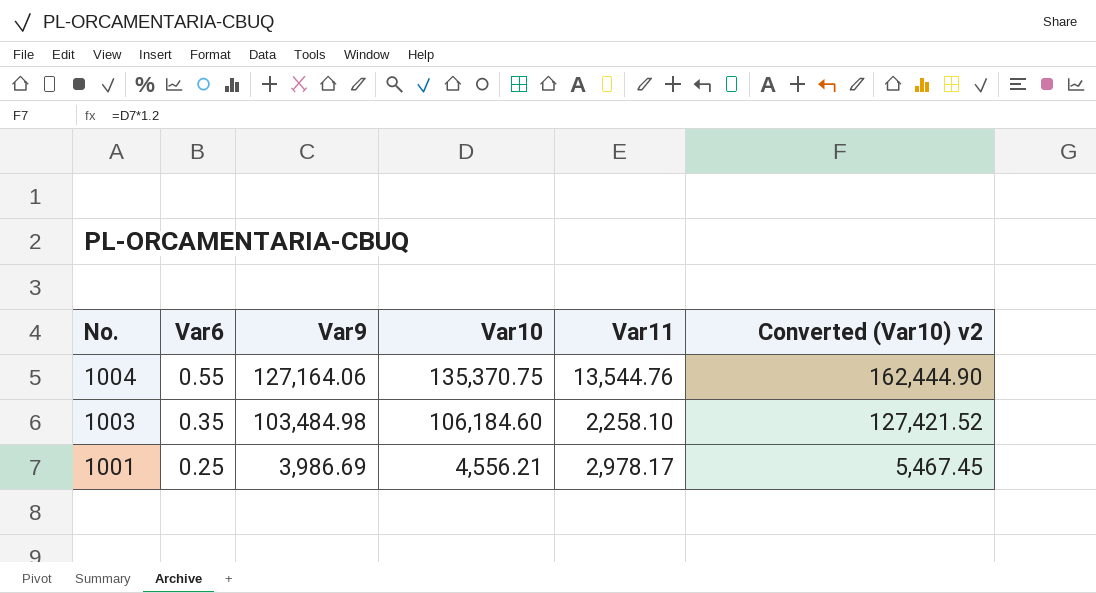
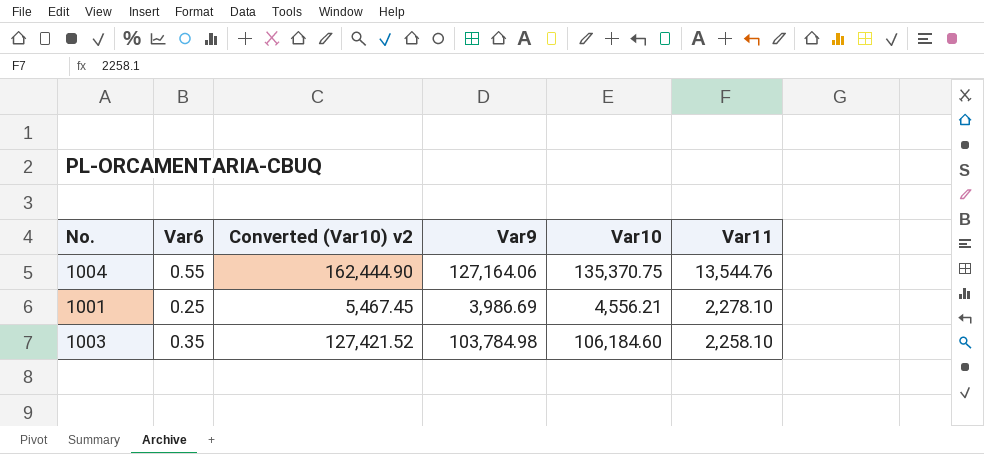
row order: No. descending -> Var11 descending
column Converted (Var10) v2 | position: 6 -> 3
1001 | Var11: 2,978.17 -> 2,278.10
1003 | Var9: 103,484.98 -> 103,784.98

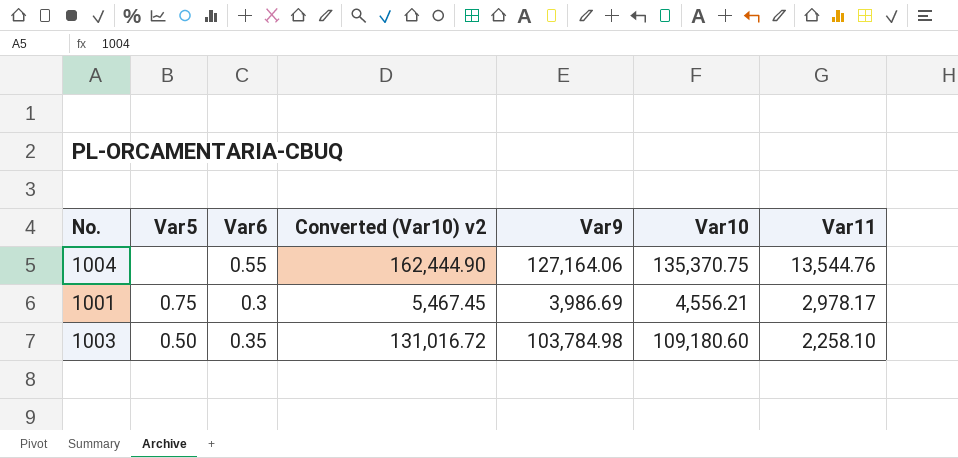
column Var5 | position: none -> 2
1001 | Var6: 0.25 -> 0.3
1001 | Var11: 2,278.10 -> 2,978.17
1003 | Converted (Var10) v2: 127,421.52 -> 131,016.72
1003 | Var10: 106,184.60 -> 109,180.60

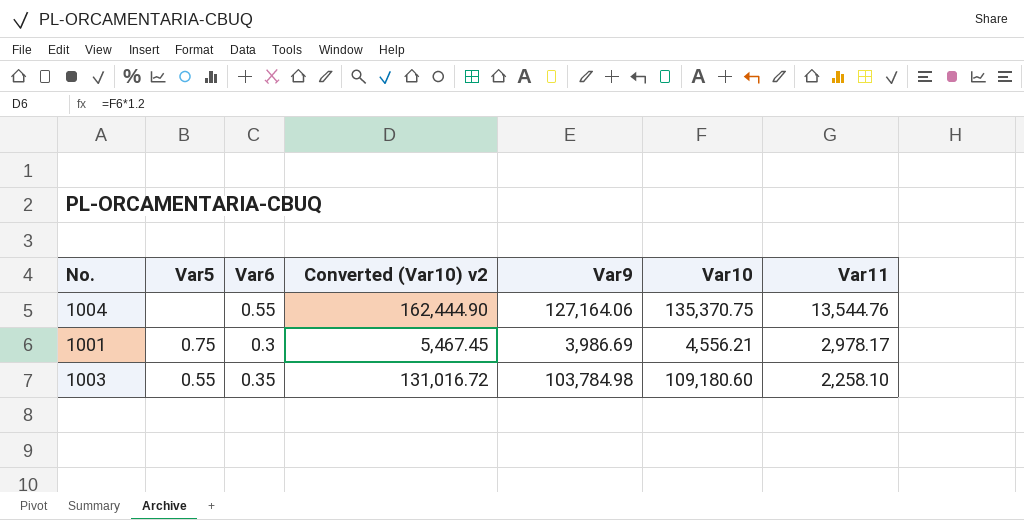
1003 | Var5: 0.50 -> 0.55

